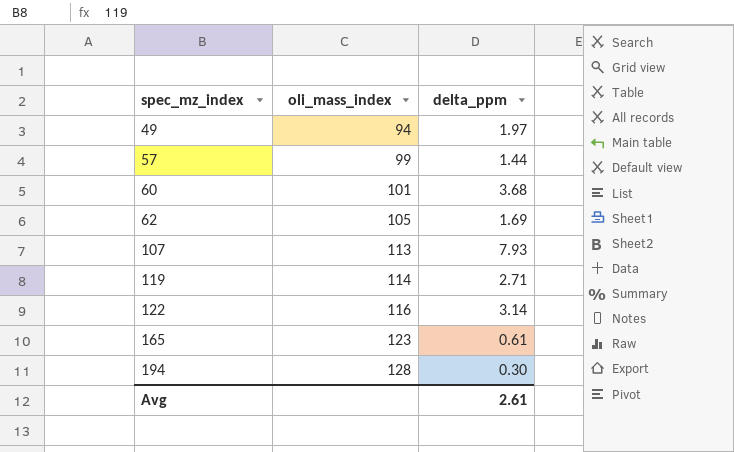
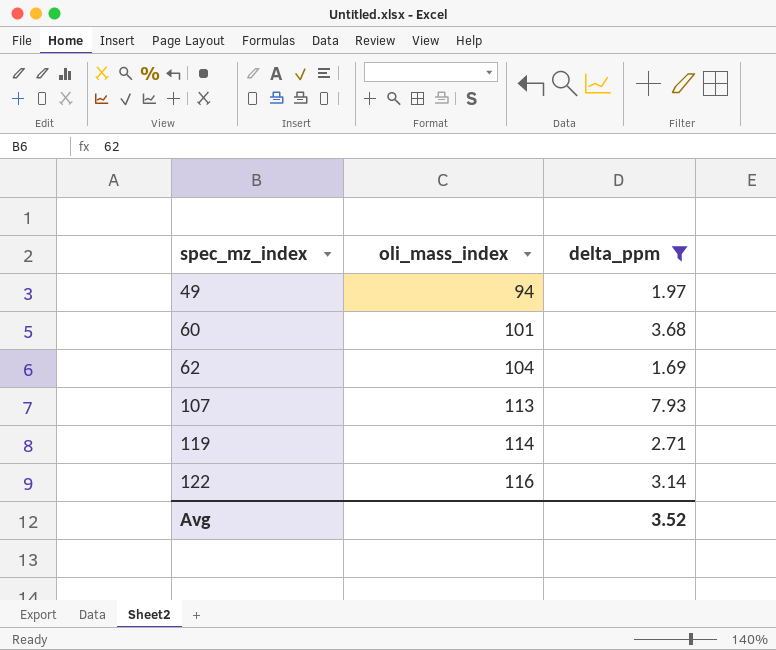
filter: none -> delta_ppm >= 1.69
62 | oli_mass_index: 105 -> 104
Avg | delta_ppm: 2.61 -> 3.52

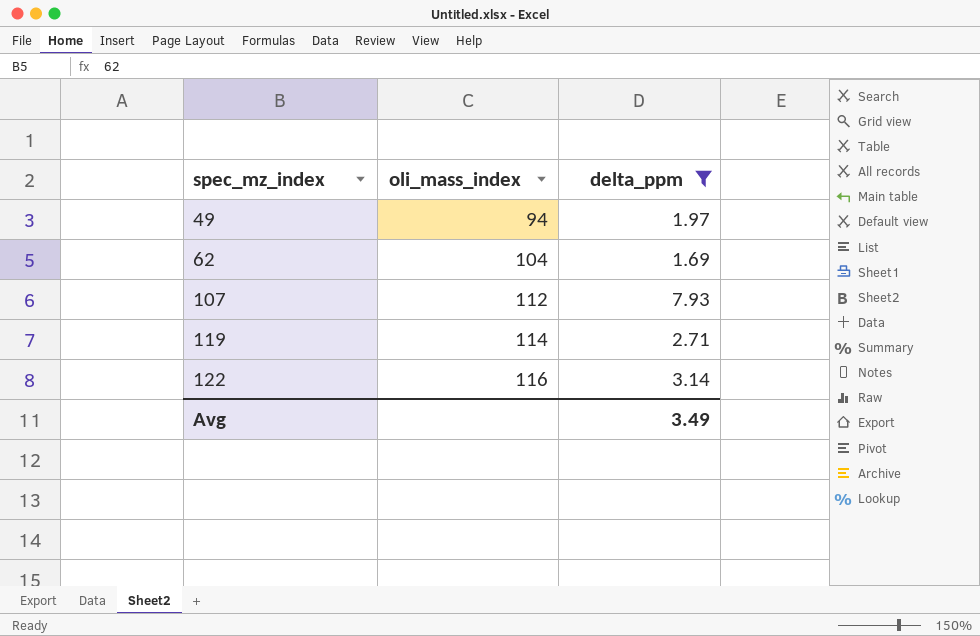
row 60: 101 | 3.68 -> none
107 | oli_mass_index: 113 -> 112
Avg | delta_ppm: 3.52 -> 3.49

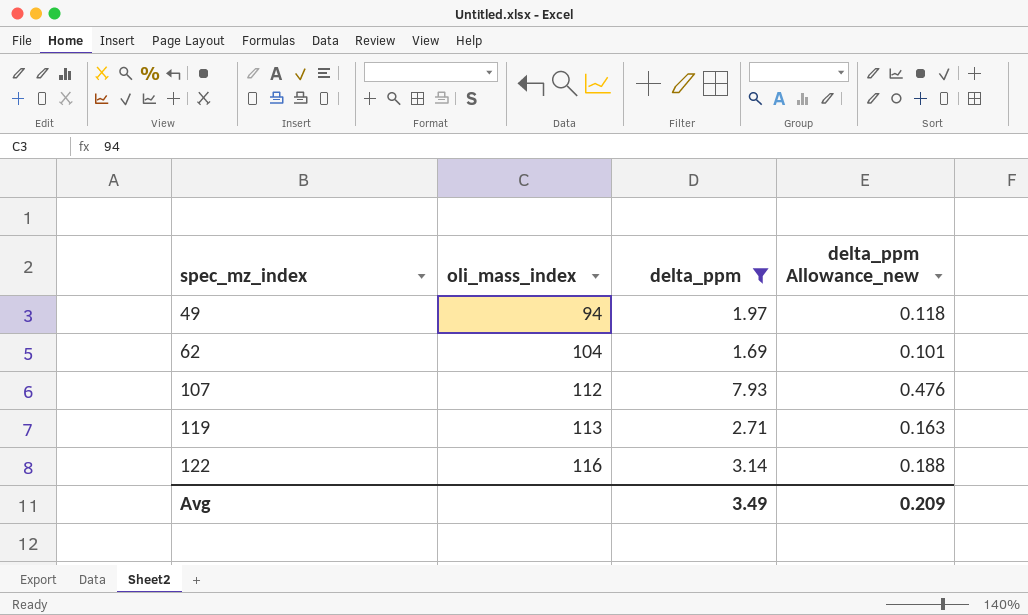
column delta_ppm Allowance_new | formula: none -> [delta_ppm] * 0.06
119 | oli_mass_index: 114 -> 113

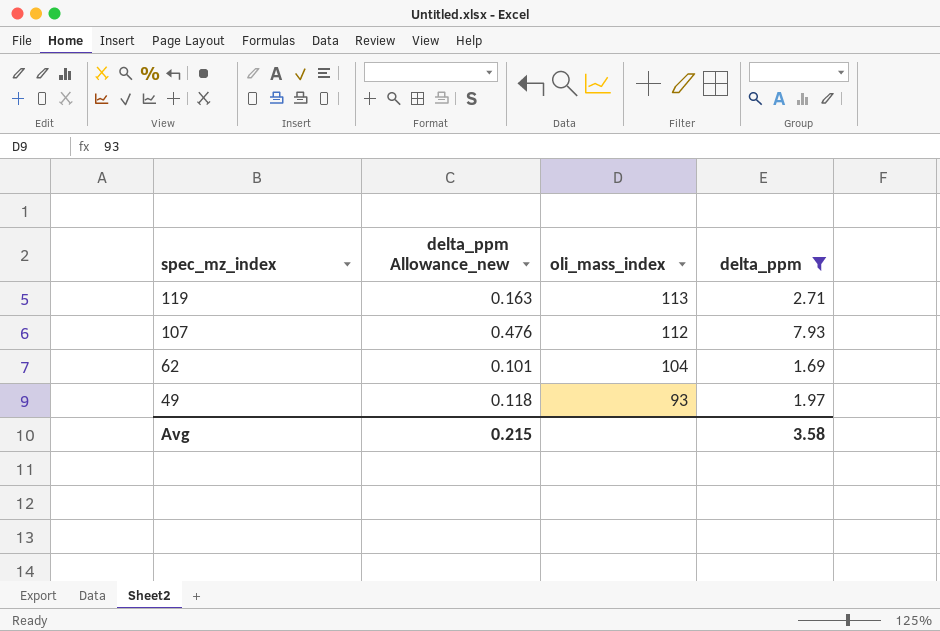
row order: spec_mz_index ascending -> spec_mz_index descending
column delta_ppm Allowance_new | position: 4 -> 2
row 122: 116 | 3.14 | 0.188 -> none
49 | oli_mass_index: 94 -> 93
Avg | delta_ppm Allowance_new: 0.209 -> 0.215
Avg | delta_ppm: 3.49 -> 3.58

